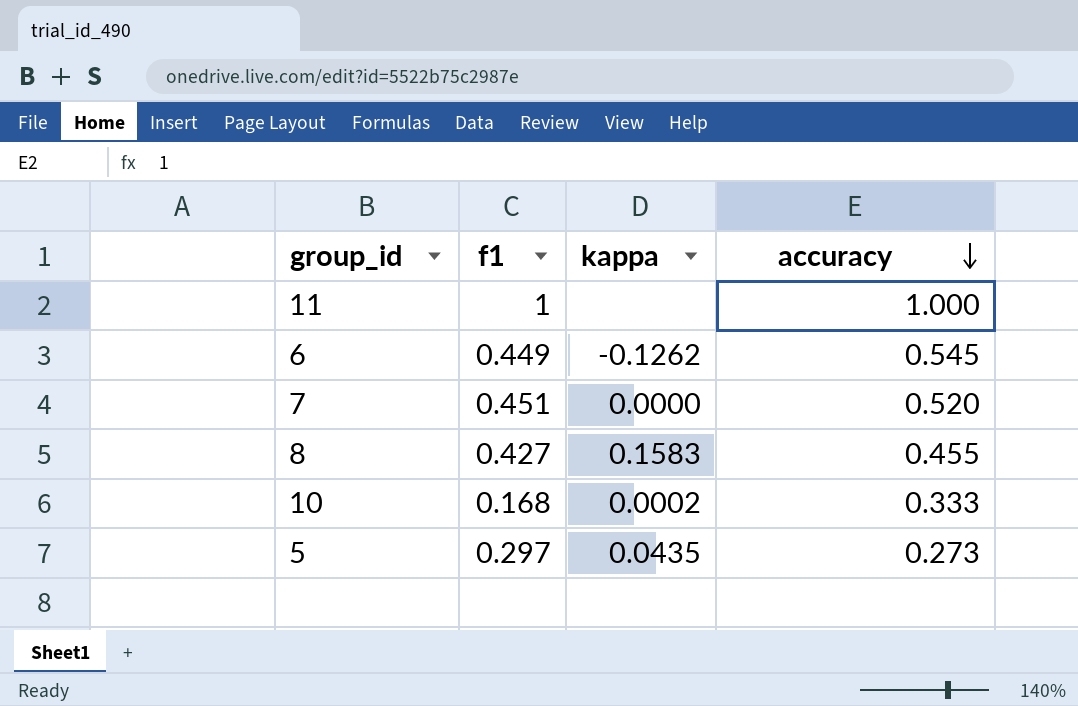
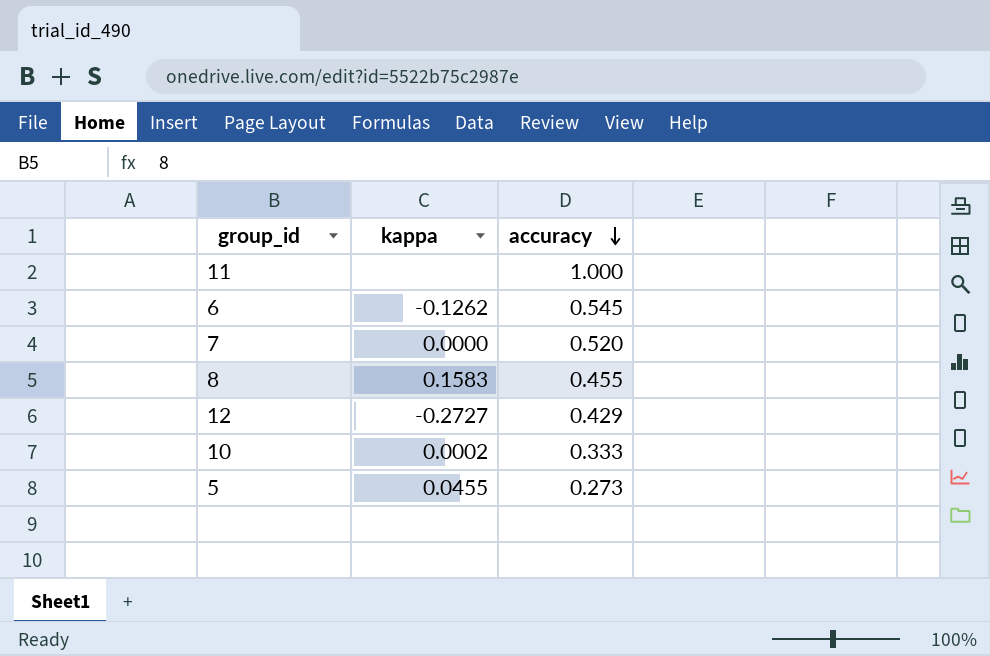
column f1 | position: 2 -> none
row 12: none -> -0.2727 | 0.429
5 | kappa: 0.0435 -> 0.0455

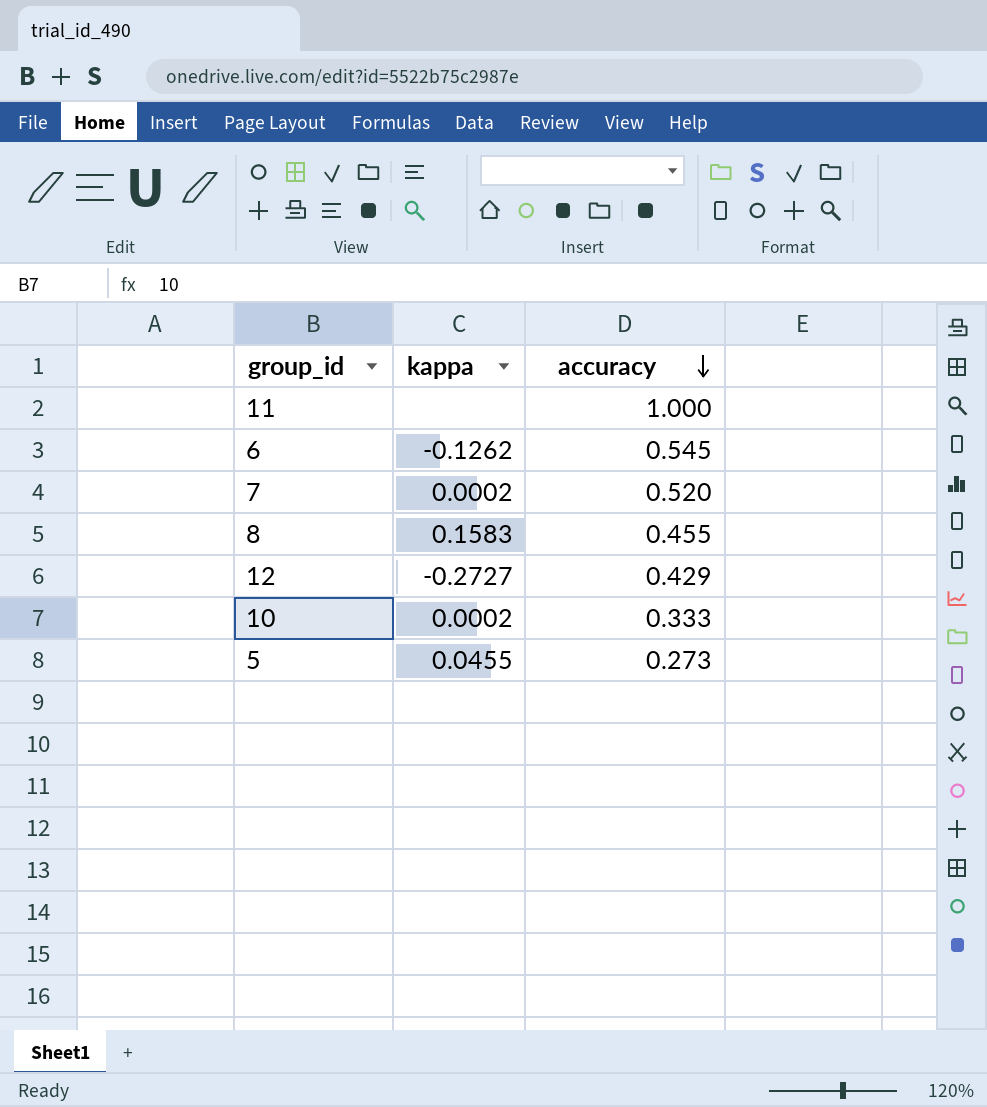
7 | kappa: 0.0000 -> 0.0002

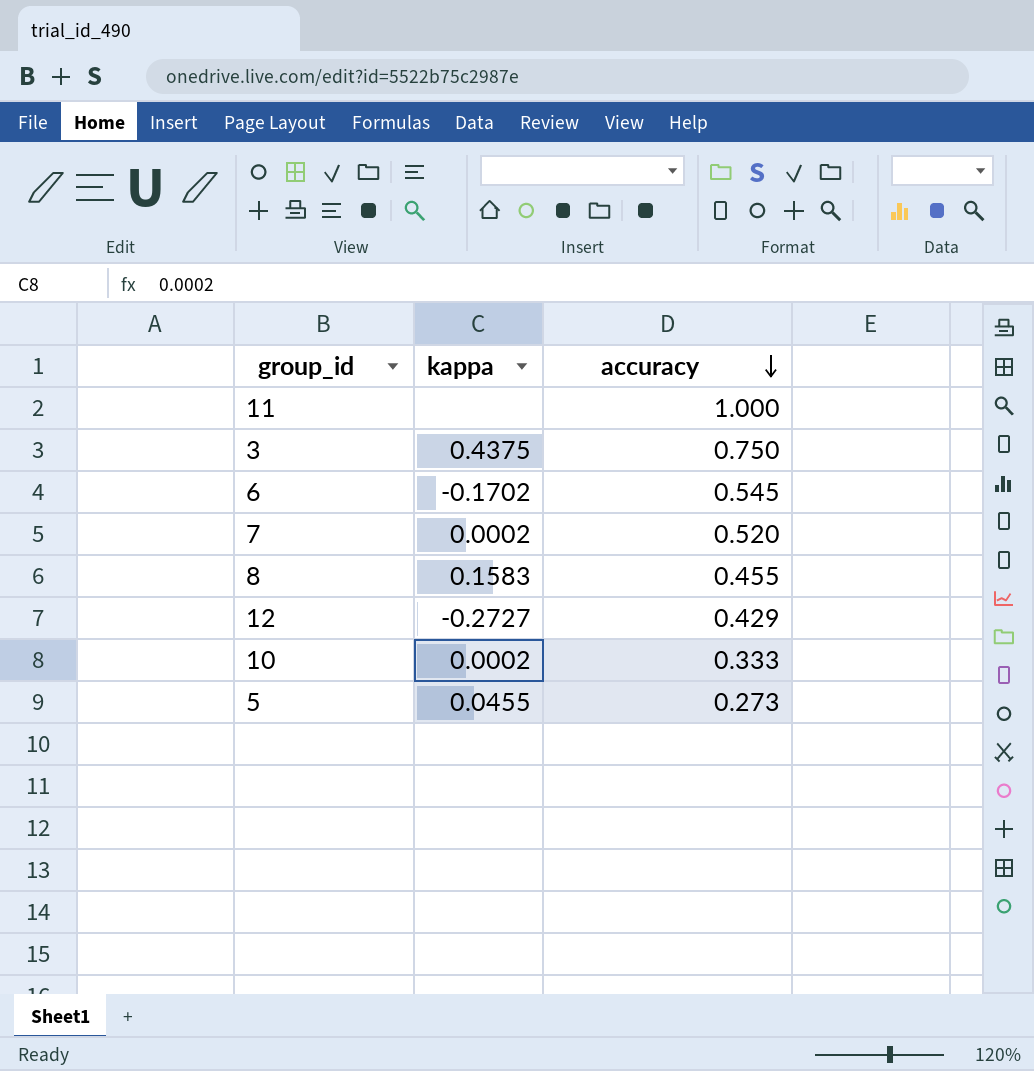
row 3: none -> 0.4375 | 0.750
6 | kappa: -0.1262 -> -0.1702

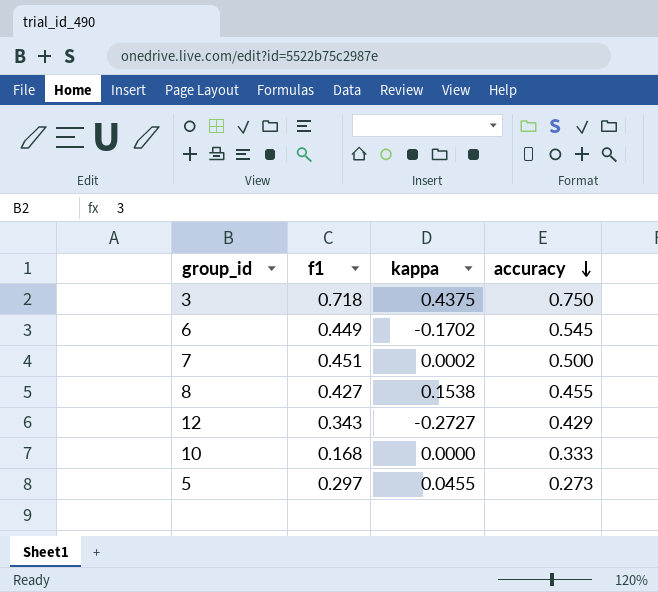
column f1 | position: none -> 2
row 11: none | 1.000 -> none
7 | accuracy: 0.520 -> 0.500
8 | kappa: 0.1583 -> 0.1538
10 | kappa: 0.0002 -> 0.0000

